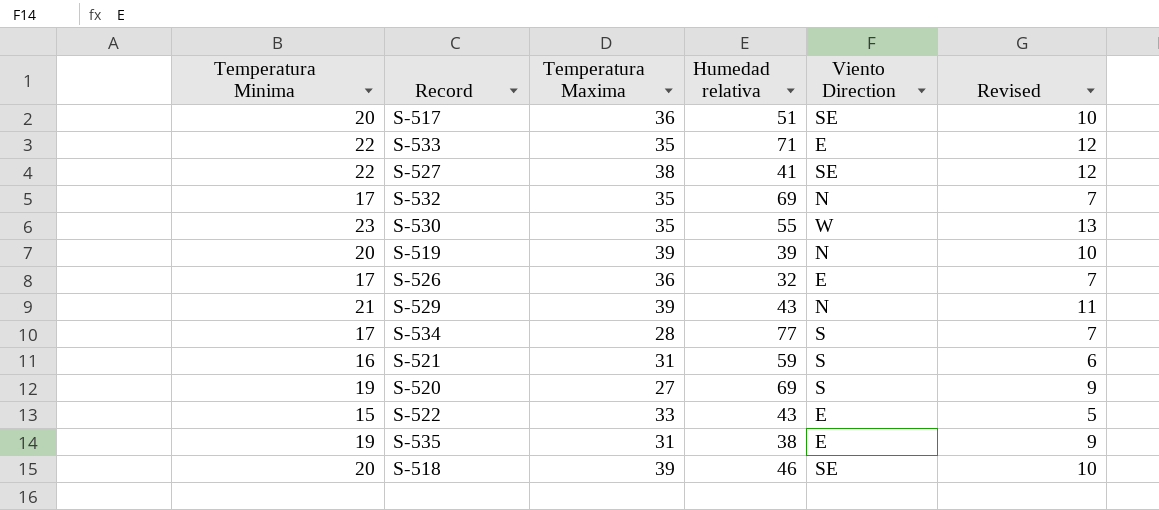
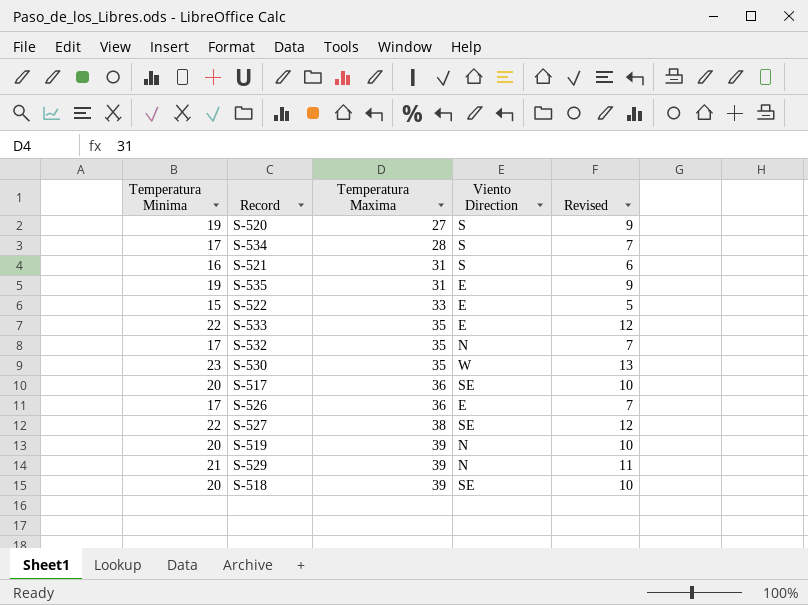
row order: none -> Temperatura Maxima ascending
column Humedad relativa | position: 4 -> none

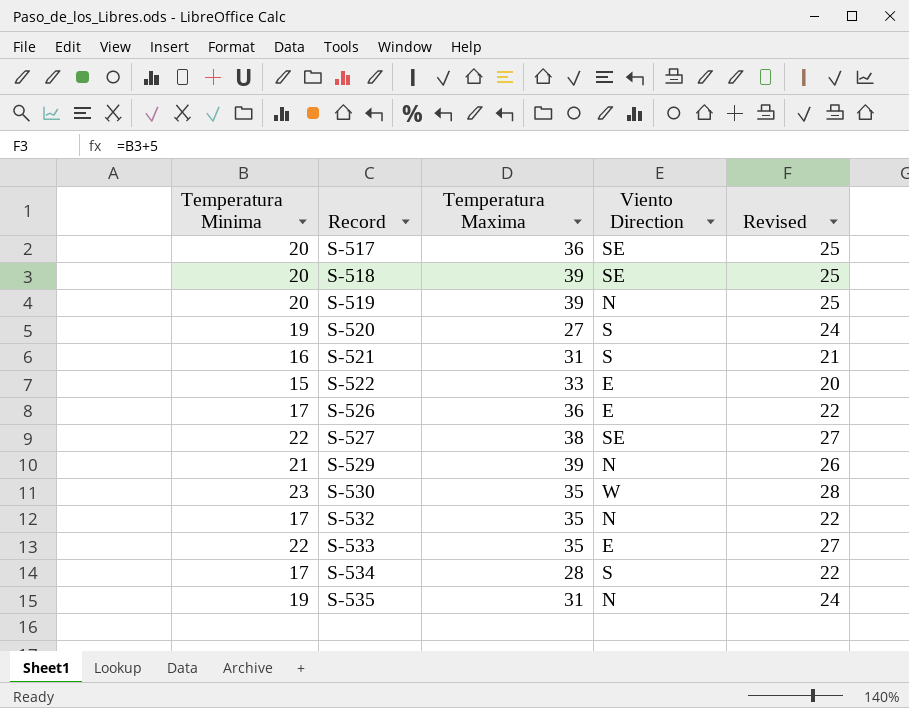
row order: Temperatura Maxima ascending -> Record ascending
column Revised | formula: [Temperatura Minima] - 10 -> [Temperatura Minima] + 5
S-535 | Viento Direction: E -> N

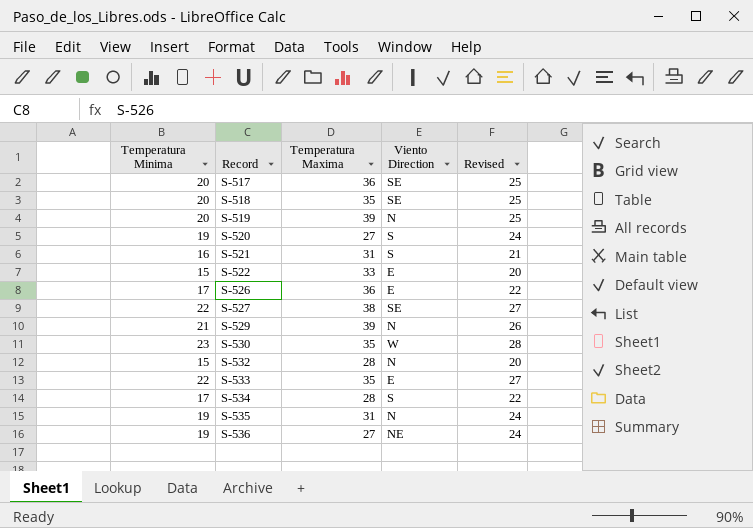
S-518 | Temperatura Maxima: 39 -> 35
S-532 | Temperatura Minima: 17 -> 15
S-532 | Temperatura Maxima: 35 -> 28
S-532 | Revised: 22 -> 20
row S-536: none -> 19 | 27 | NE | 24

